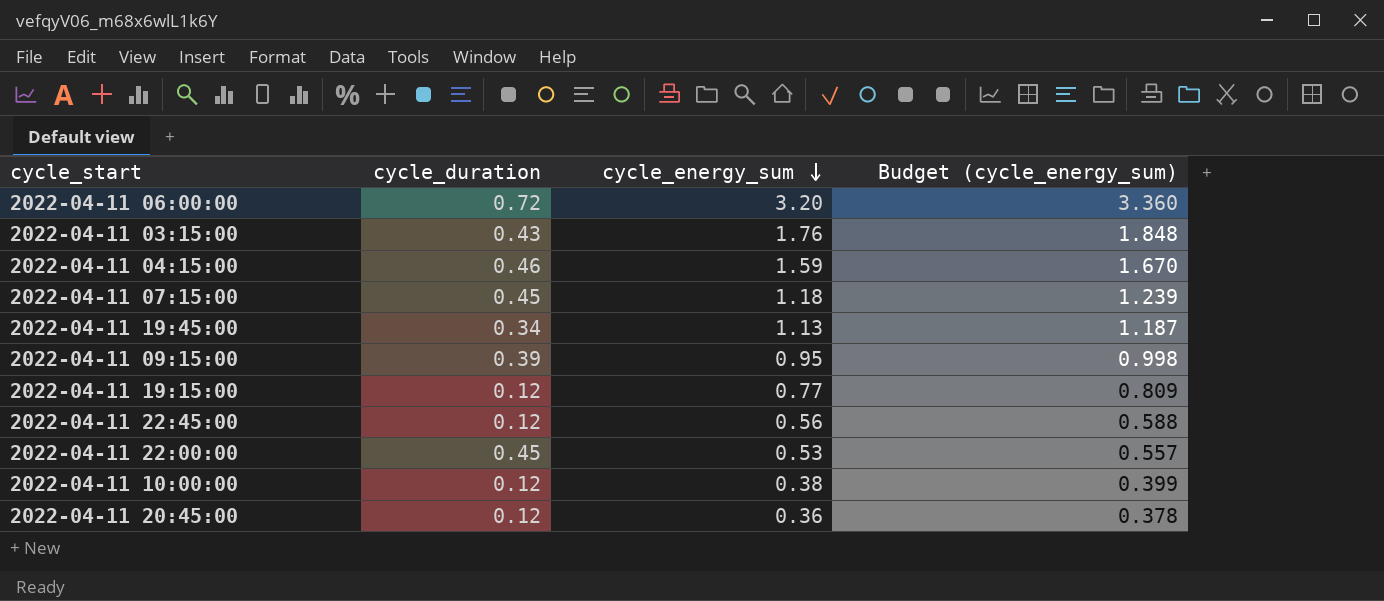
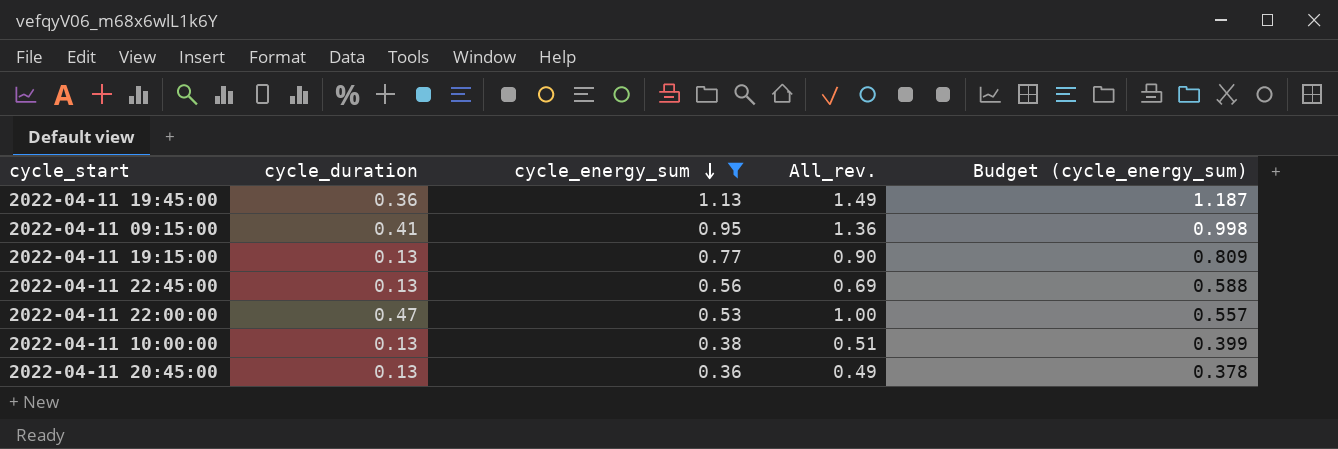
filter: none -> cycle_energy_sum <= 1.13
column All_rev. | formula: none -> [cycle_duration] + [cycle_energy_sum]
2022-04-11 19:45:00 | cycle_duration: 0.34 -> 0.36
2022-04-11 09:15:00 | cycle_duration: 0.39 -> 0.41
2022-04-11 19:15:00 | cycle_duration: 0.12 -> 0.13
2022-04-11 22:45:00 | cycle_duration: 0.12 -> 0.13
2022-04-11 22:00:00 | cycle_duration: 0.45 -> 0.47
2022-04-11 10:00:00 | cycle_duration: 0.12 -> 0.13
2022-04-11 20:45:00 | cycle_duration: 0.12 -> 0.13

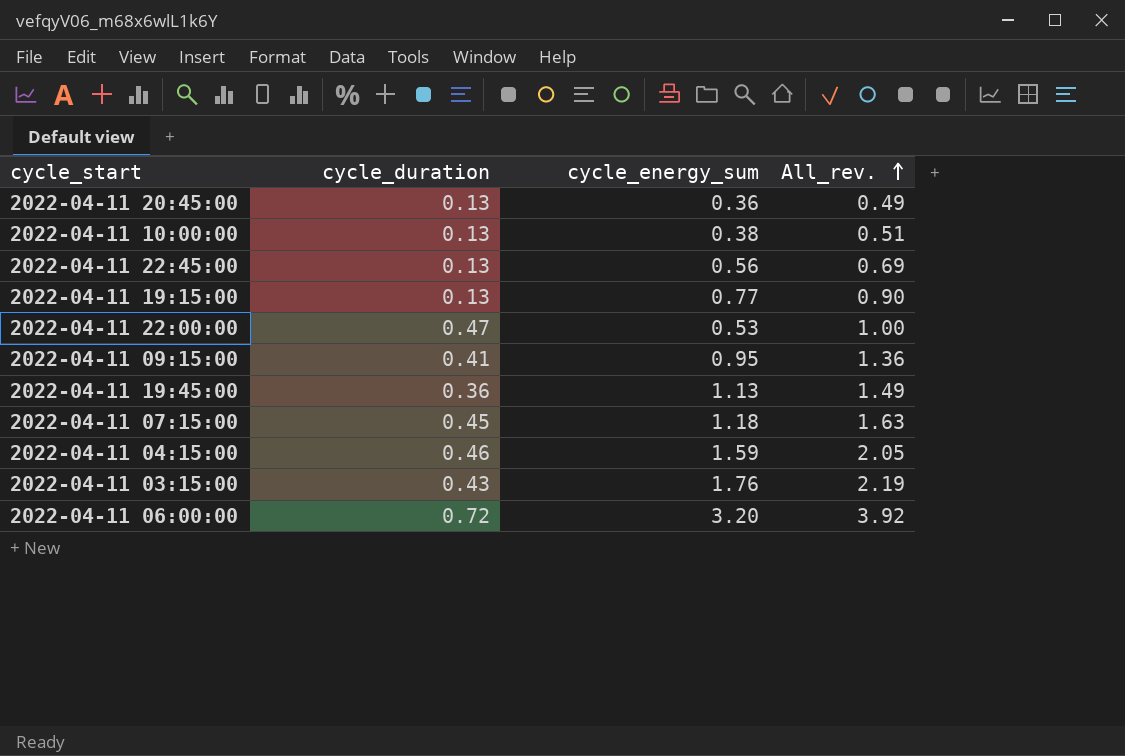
filter: cycle_energy_sum <= 1.13 -> none
row order: cycle_energy_sum descending -> All_rev. ascending
column Budget (cycle_energy_sum) | formula: [cycle_energy_sum] * 1.05 -> none

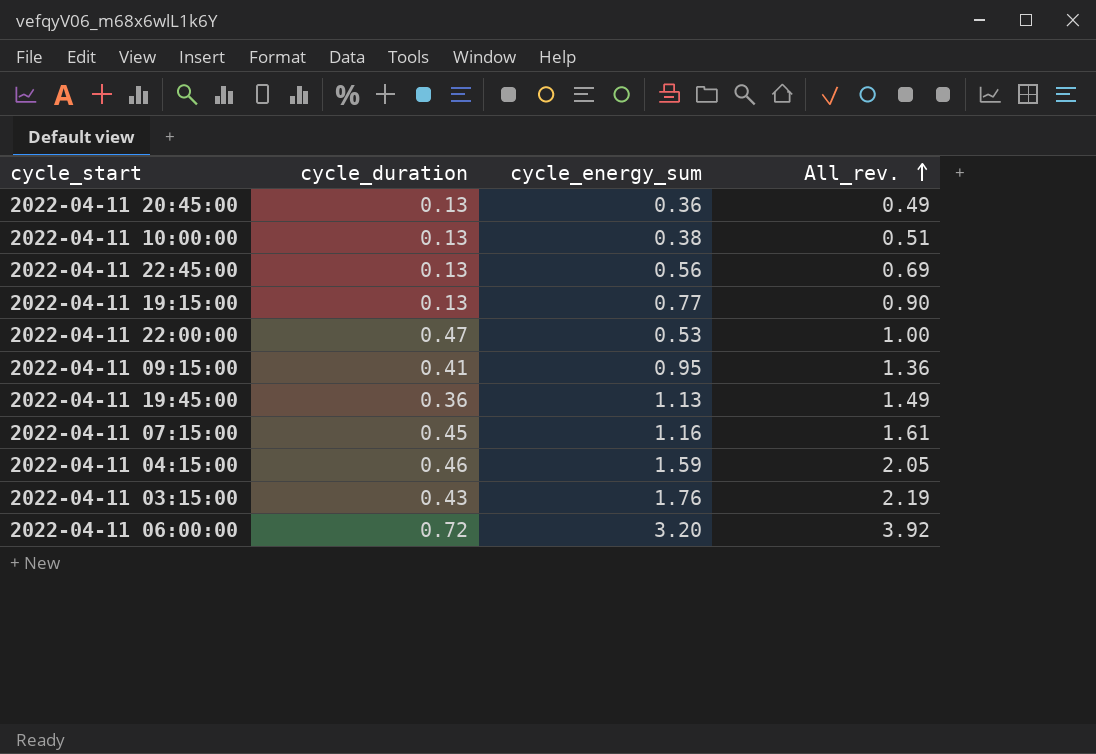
2022-04-11 07:15:00 | cycle_energy_sum: 1.18 -> 1.16
2022-04-11 07:15:00 | All_rev.: 1.63 -> 1.61

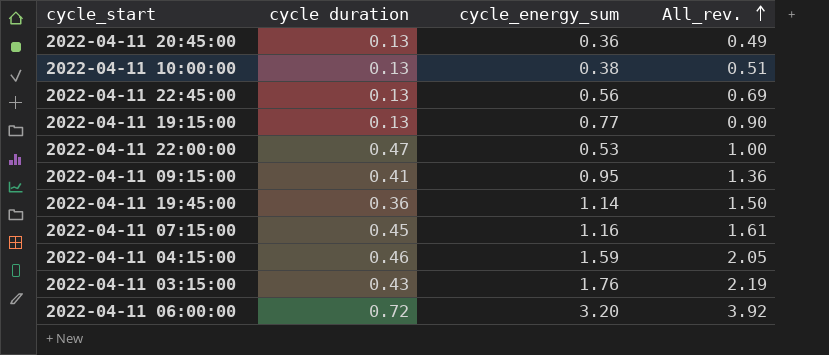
column name: cycle_duration -> cycle duration
2022-04-11 19:45:00 | cycle_energy_sum: 1.13 -> 1.14
2022-04-11 19:45:00 | All_rev.: 1.49 -> 1.50

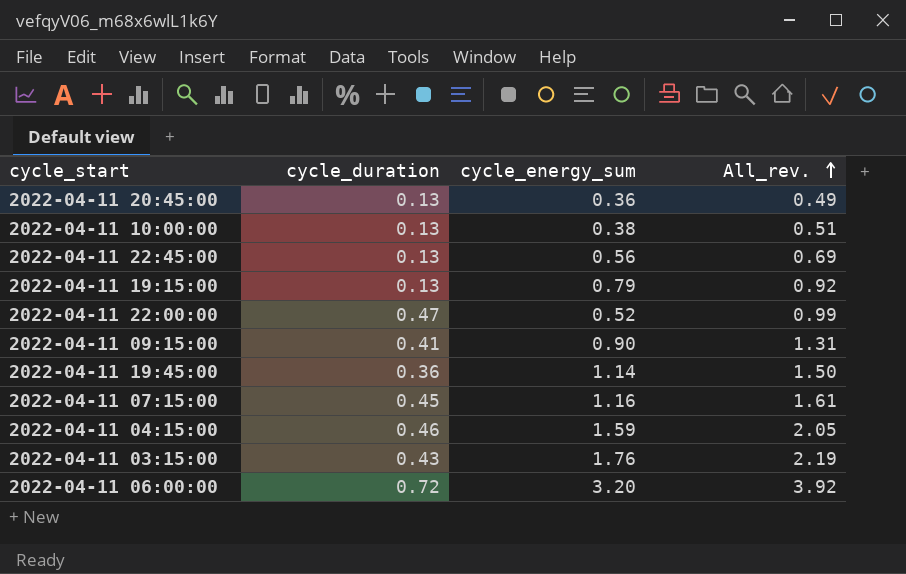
column name: cycle duration -> cycle_duration
2022-04-11 19:15:00 | cycle_energy_sum: 0.77 -> 0.79
2022-04-11 19:15:00 | All_rev.: 0.90 -> 0.92
2022-04-11 22:00:00 | cycle_energy_sum: 0.53 -> 0.52
2022-04-11 22:00:00 | All_rev.: 1.00 -> 0.99
2022-04-11 09:15:00 | cycle_energy_sum: 0.95 -> 0.90
2022-04-11 09:15:00 | All_rev.: 1.36 -> 1.31

